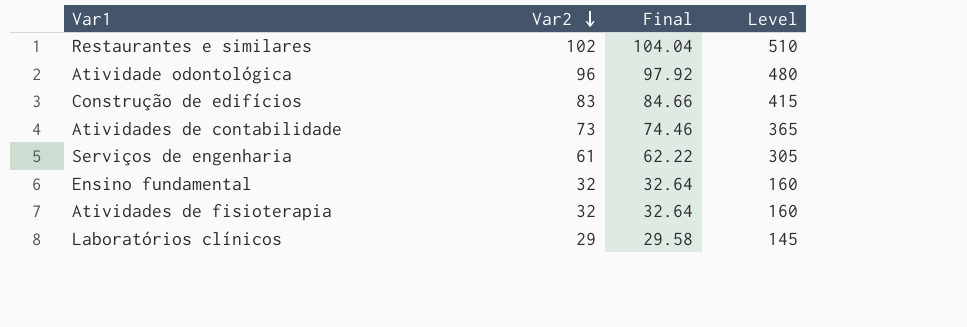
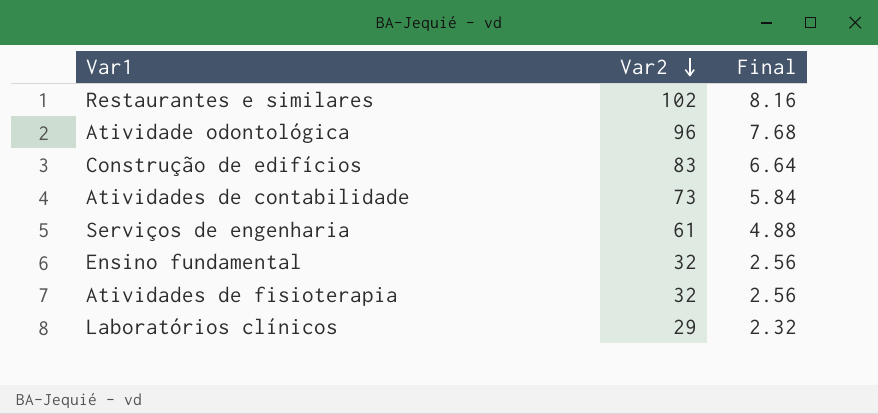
column Level | formula: [Var2] * 5 -> none
column Final | formula: [Var2] * 1.02 -> [Var2] * 0.08

